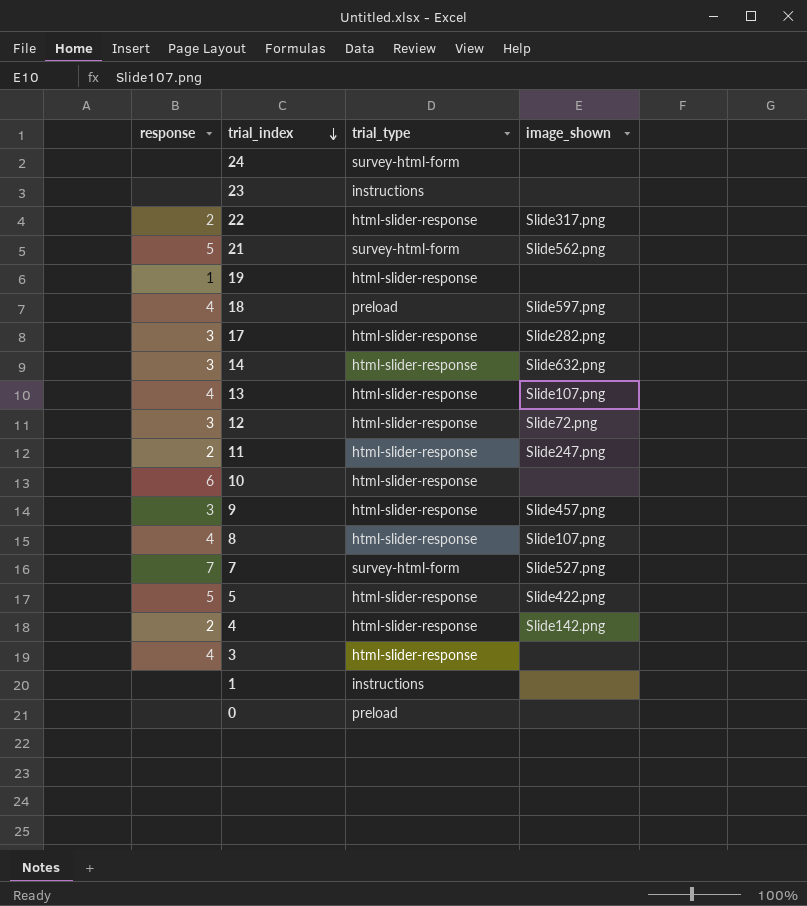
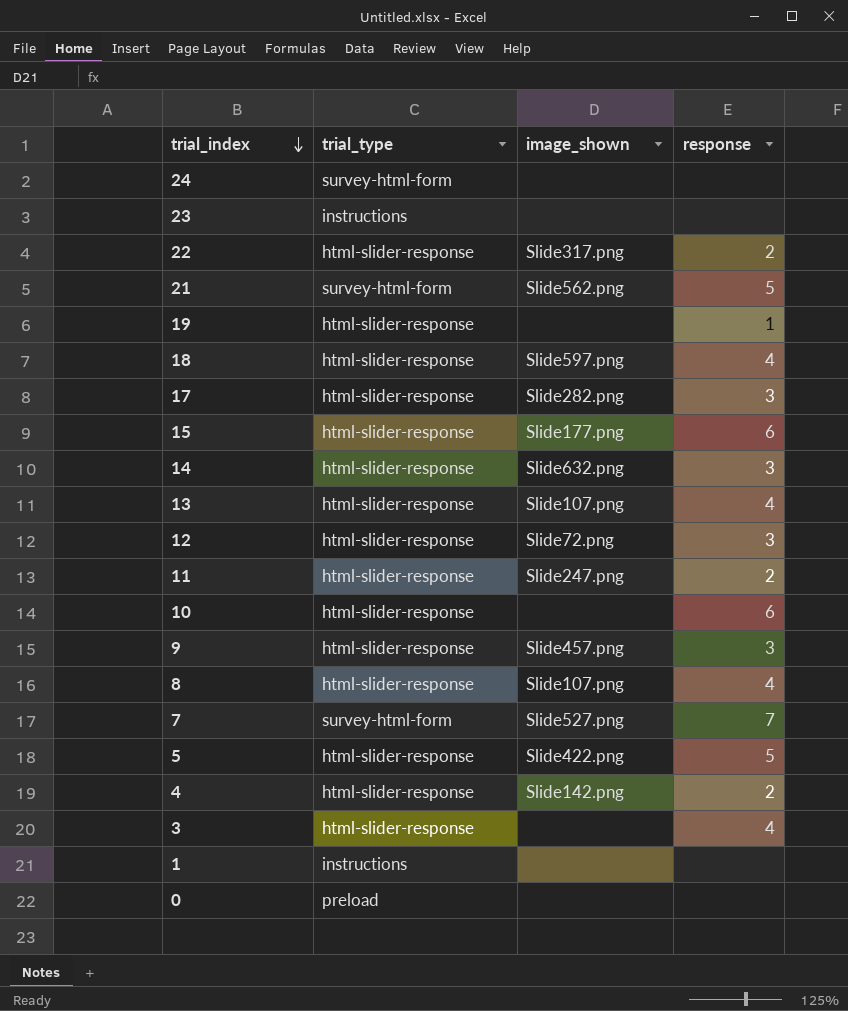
column response | position: 1 -> 4
18 | trial_type: preload -> html-slider-response
row 15: none -> html-slider-response | Slide177.png | 6

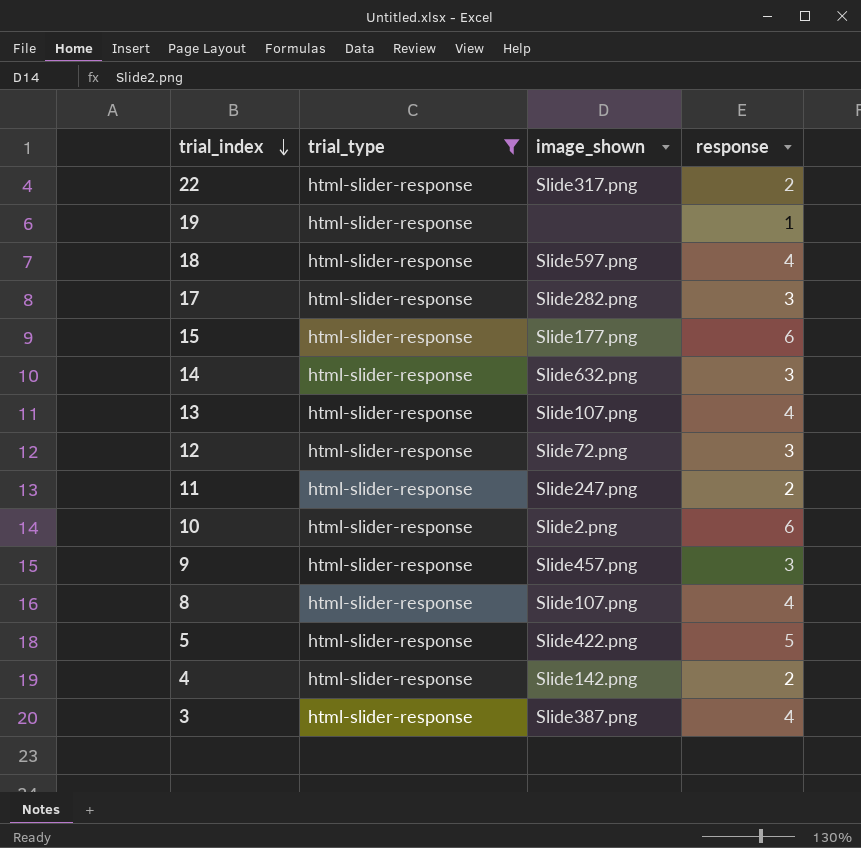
filter: none -> trial_type = html-slider-response
10 | image_shown: none -> Slide2.png
3 | image_shown: none -> Slide387.png

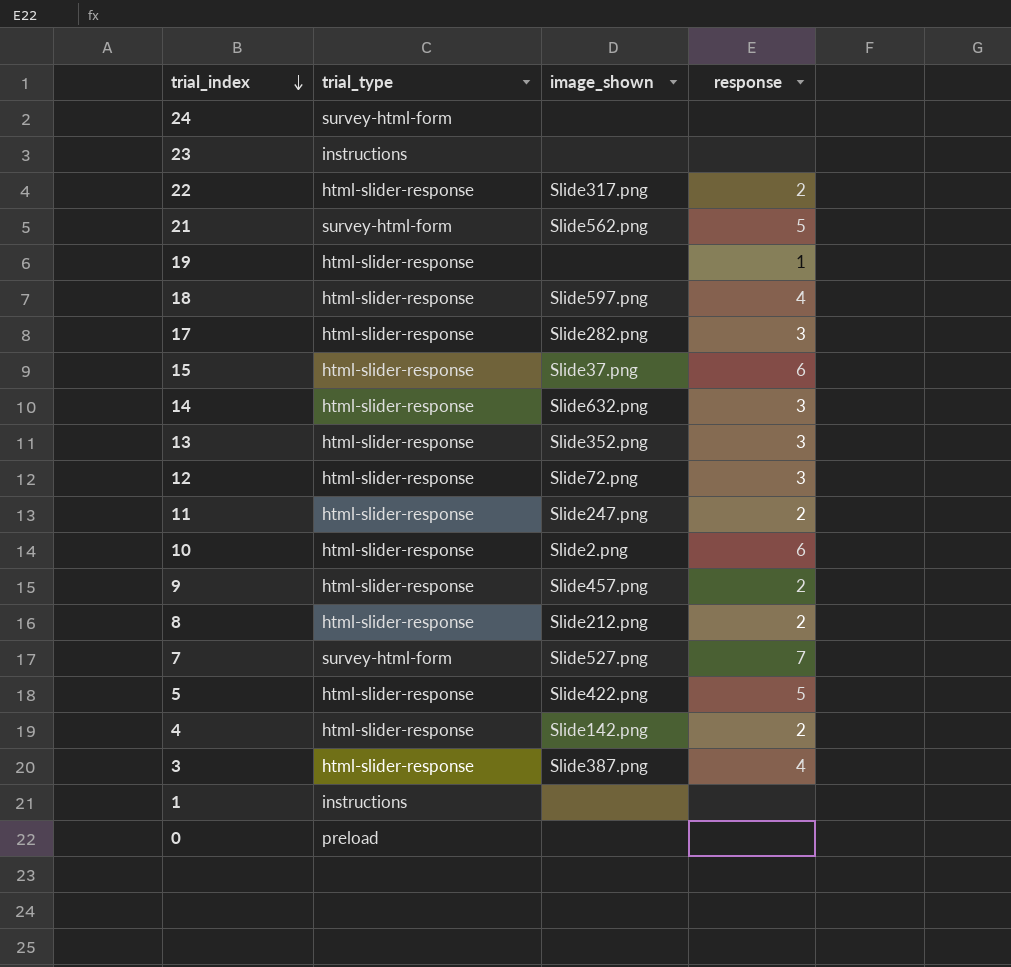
filter: trial_type = html-slider-response -> none
15 | image_shown: Slide177.png -> Slide37.png
13 | image_shown: Slide107.png -> Slide352.png
13 | response: 4 -> 3
9 | response: 3 -> 2
8 | image_shown: Slide107.png -> Slide212.png
8 | response: 4 -> 2

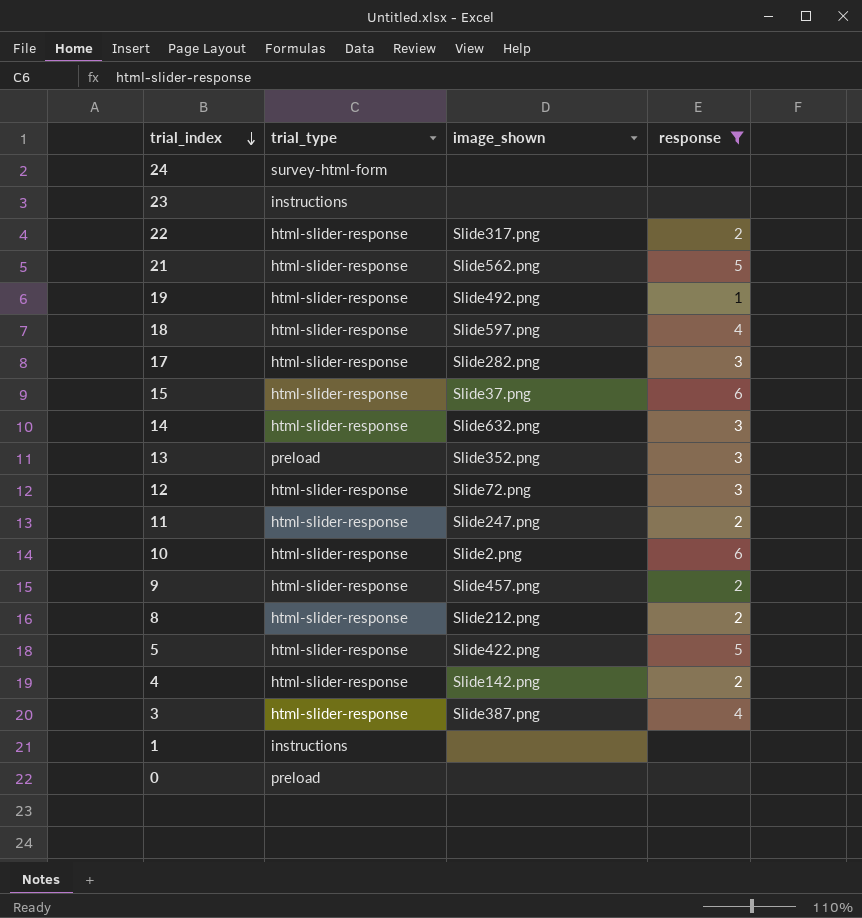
filter: none -> response != 7
21 | trial_type: survey-html-form -> html-slider-response
19 | image_shown: none -> Slide492.png
13 | trial_type: html-slider-response -> preload

